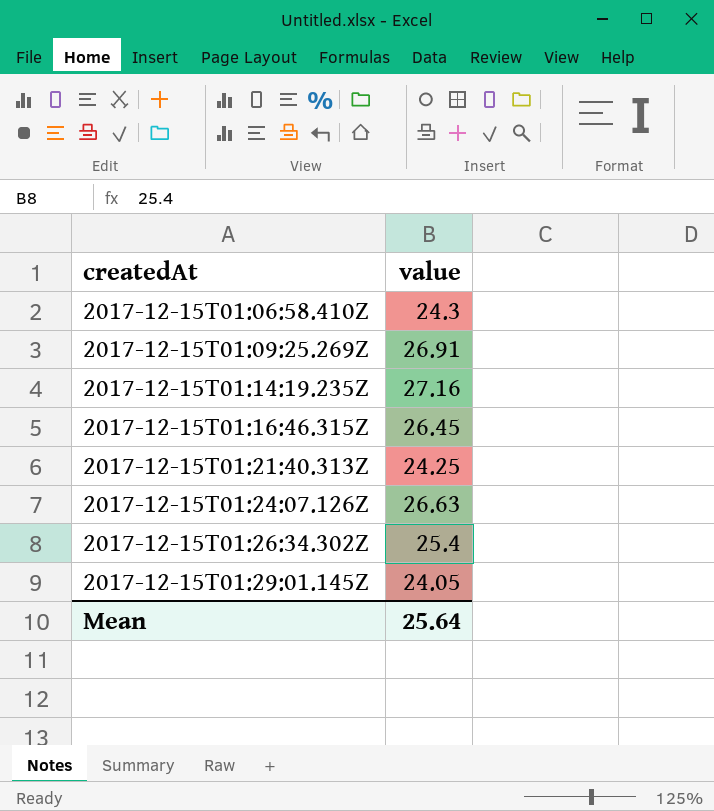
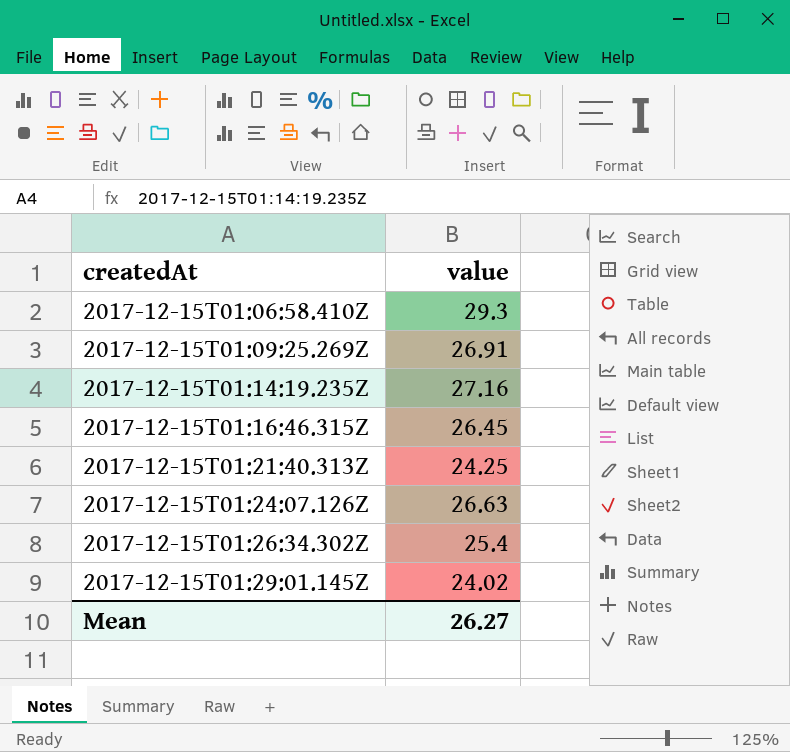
2017-12-15T01:06:58.410Z | value: 24.3 -> 29.3
2017-12-15T01:29:01.145Z | value: 24.05 -> 24.02
Mean | value: 25.64 -> 26.27

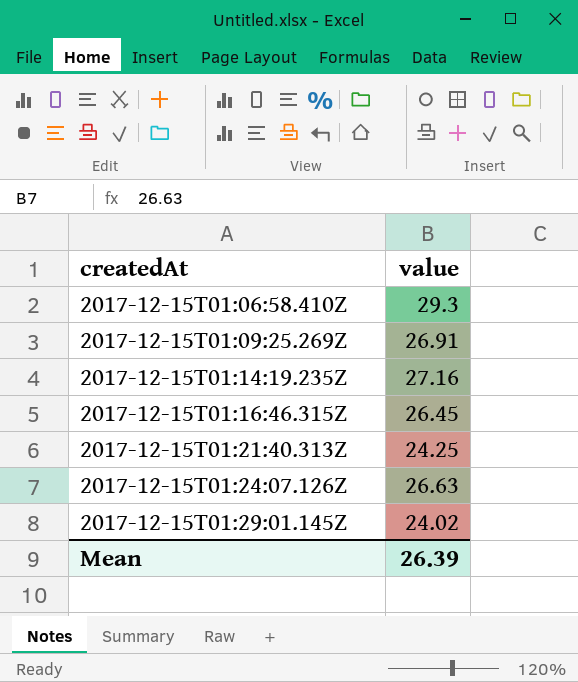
row 2017-12-15T01:26:34.302Z: 25.4 -> none
Mean | value: 26.27 -> 26.39

